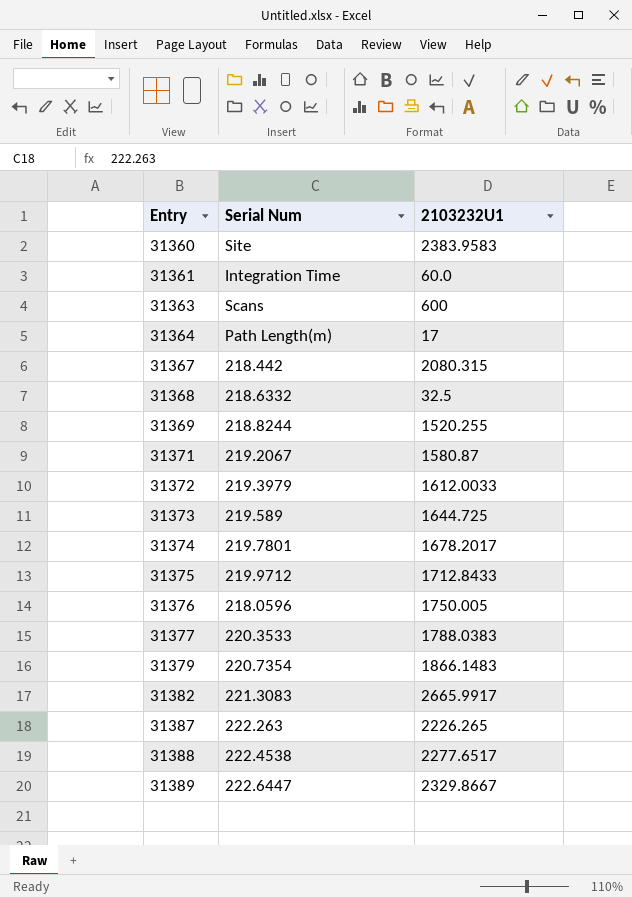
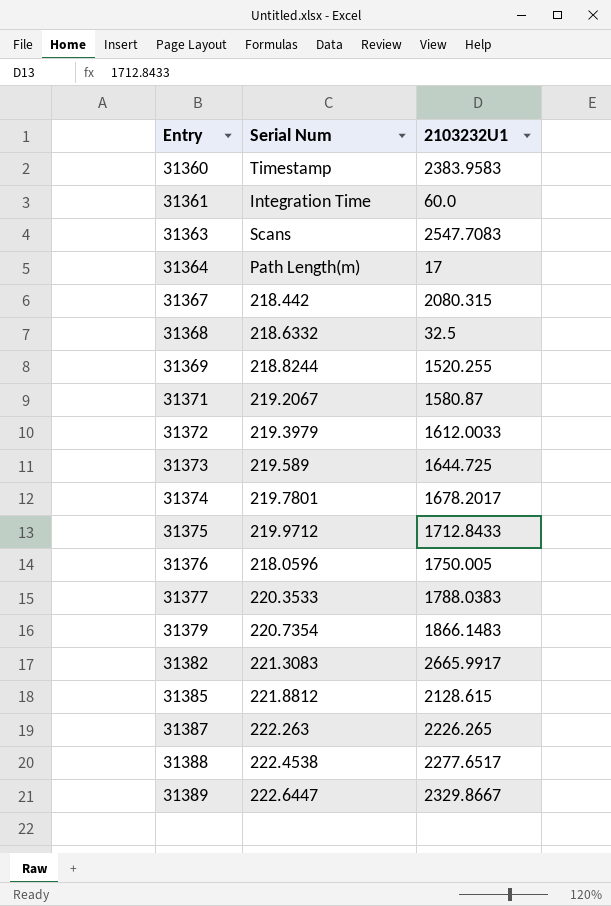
31360 | Serial Num: Site -> Timestamp
31363 | 2103232U1: 600 -> 2547.7083
row 31385: none -> 221.8812 | 2128.615

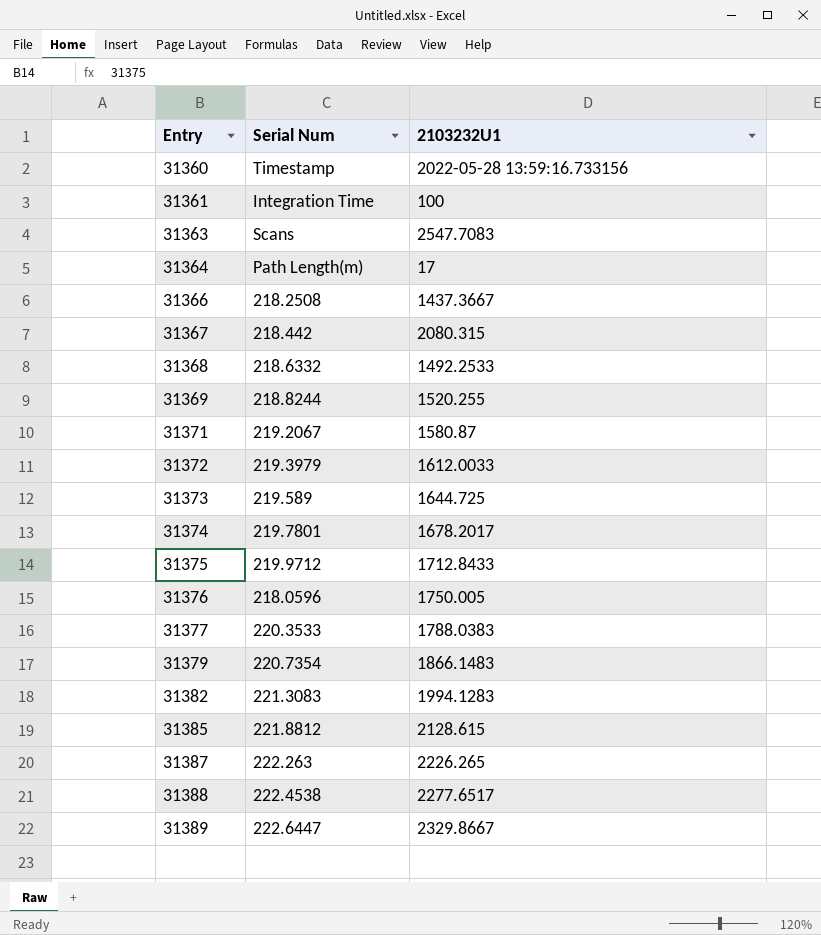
31360 | 2103232U1: 2383.9583 -> 2022-05-28 13:59:16.733156
31361 | 2103232U1: 60.0 -> 100
row 31366: none -> 218.2508 | 1437.3667
31368 | 2103232U1: 32.5 -> 1492.2533
31382 | 2103232U1: 2665.9917 -> 1994.1283

